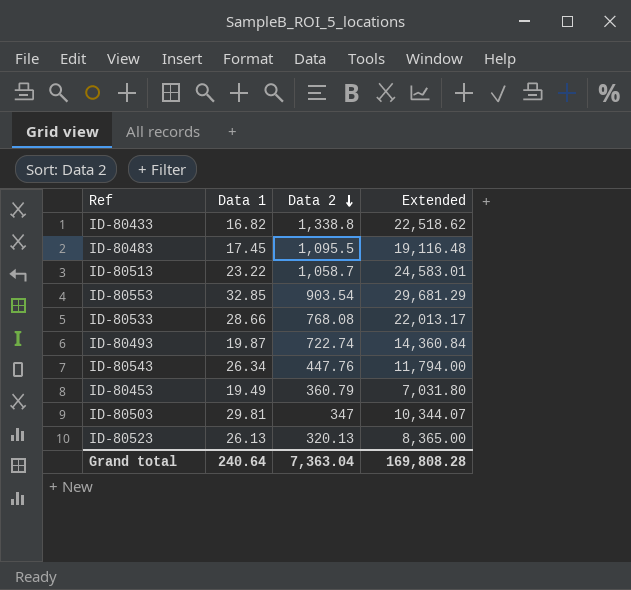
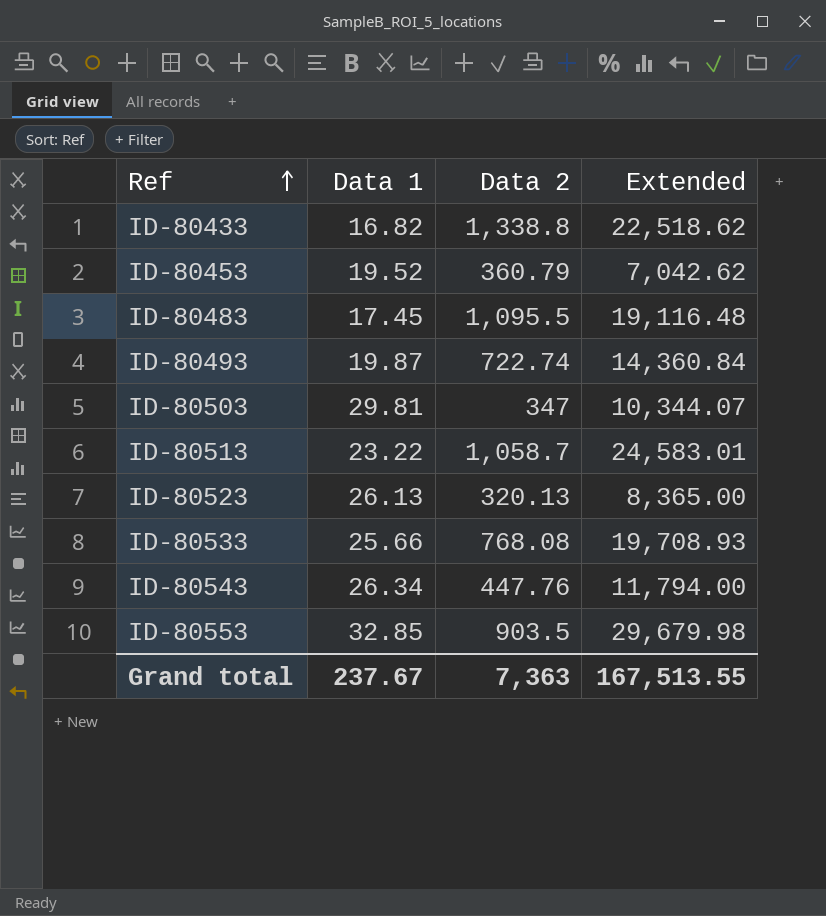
row order: Data 2 descending -> Ref ascending
ID-80453 | Data 1: 19.49 -> 19.52
ID-80453 | Extended: 7,031.80 -> 7,042.62
ID-80533 | Data 1: 28.66 -> 25.66
ID-80533 | Extended: 22,013.17 -> 19,708.93
ID-80553 | Data 2: 903.54 -> 903.5
ID-80553 | Extended: 29,681.29 -> 29,679.98
Grand total | Data 1: 240.64 -> 237.67
Grand total | Data 2: 7,363.04 -> 7,363
Grand total | Extended: 169,808.28 -> 167,513.55

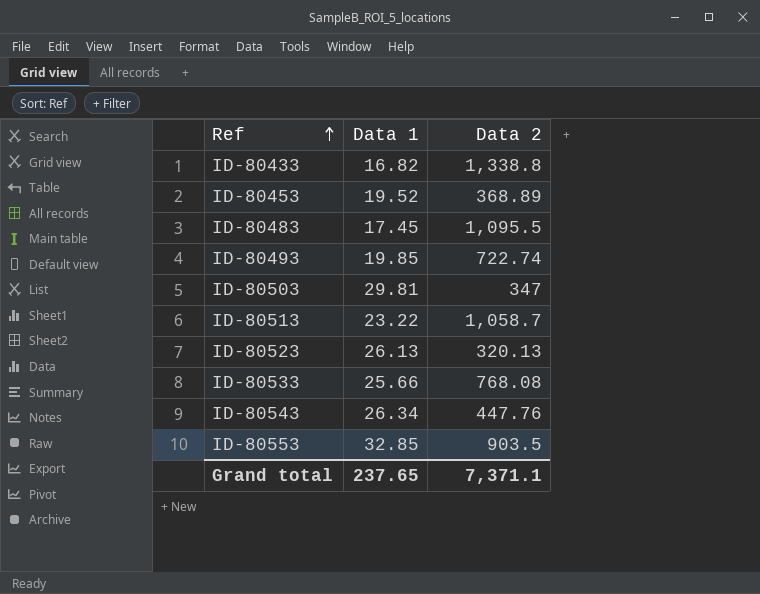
column Extended | formula: [Data 1] * [Data 2] -> none
ID-80453 | Data 2: 360.79 -> 368.89
ID-80493 | Data 1: 19.87 -> 19.85
Grand total | Data 1: 237.67 -> 237.65
Grand total | Data 2: 7,363 -> 7,371.1

